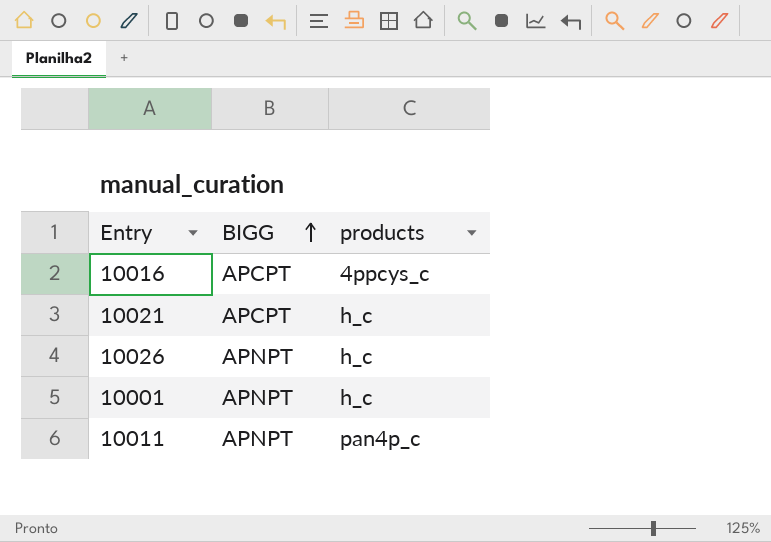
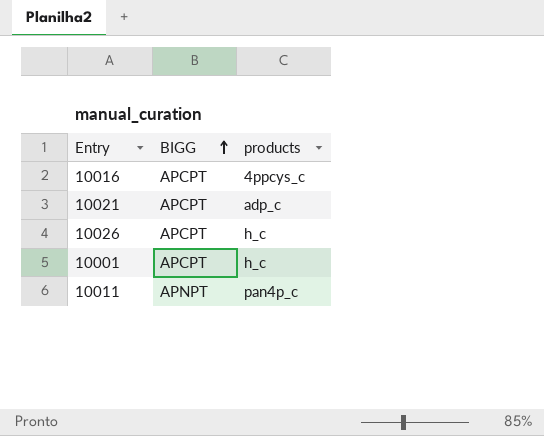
10021 | products: h_c -> adp_c
10026 | BIGG: APNPT -> APCPT
10001 | BIGG: APNPT -> APCPT

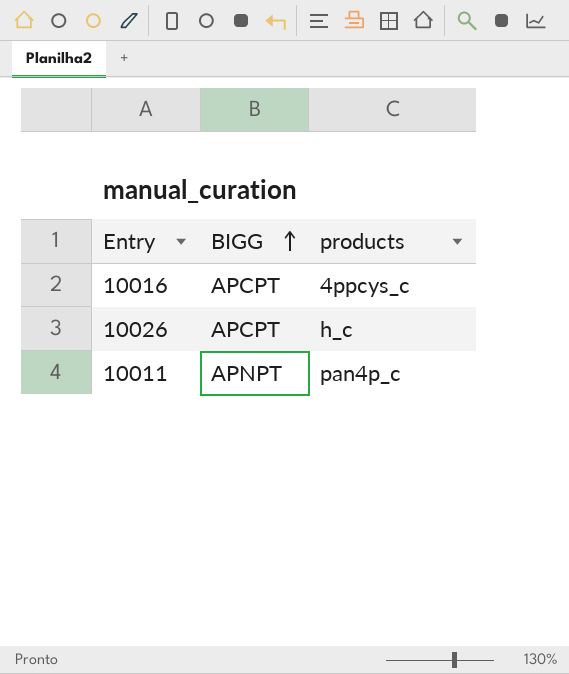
row 10021: APCPT | adp_c -> none
row 10001: APCPT | h_c -> none

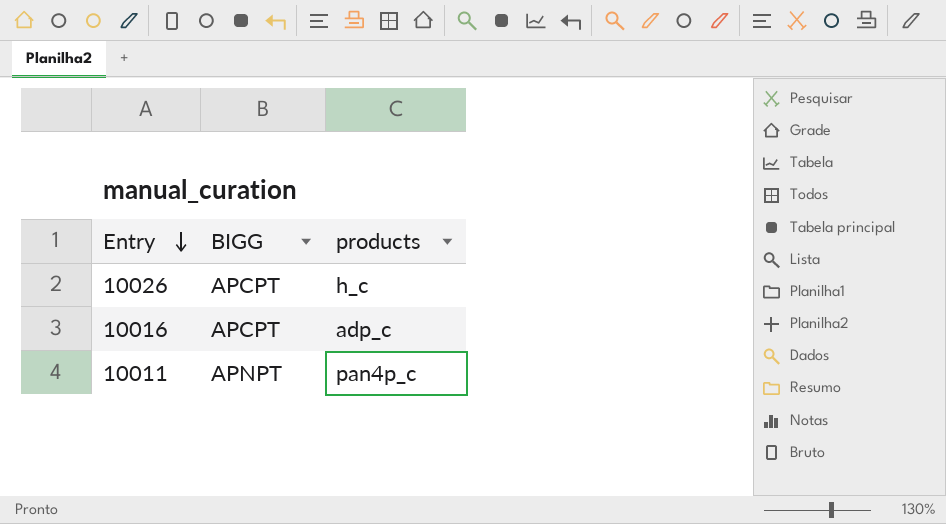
row order: BIGG ascending -> Entry descending
10016 | products: 4ppcys_c -> adp_c

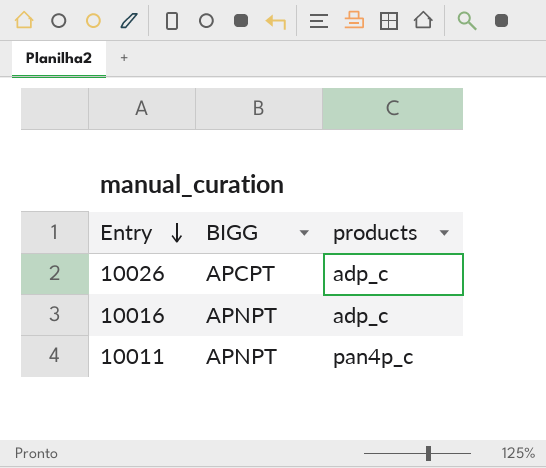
10026 | products: h_c -> adp_c
10016 | BIGG: APCPT -> APNPT

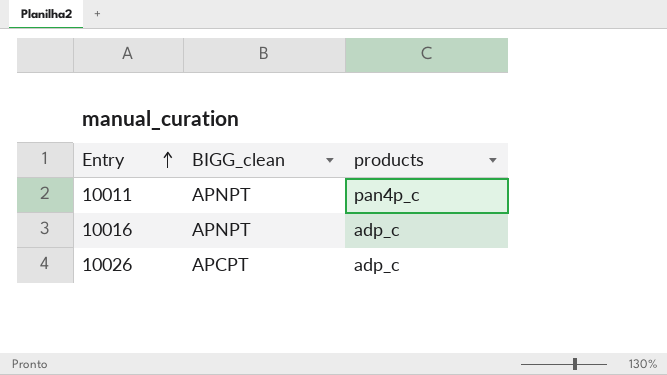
row order: Entry descending -> Entry ascending
column name: BIGG -> BIGG_clean

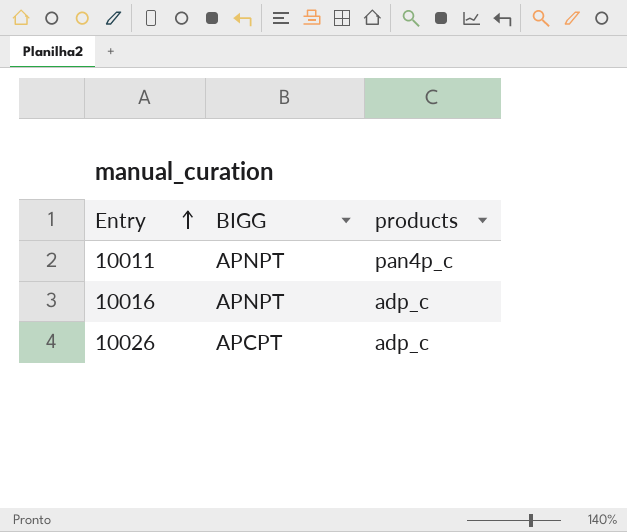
column name: BIGG_clean -> BIGG

